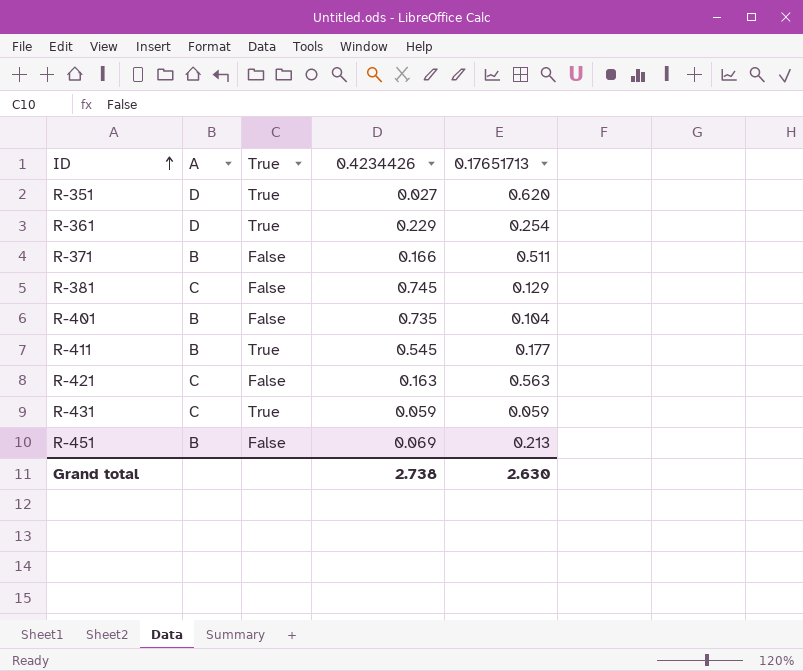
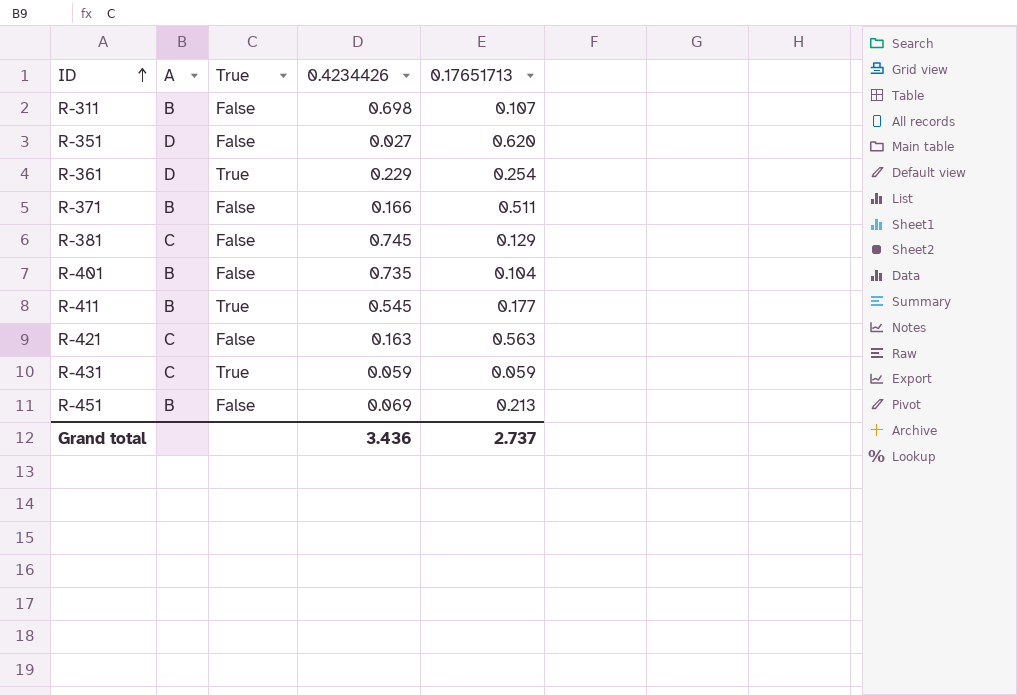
row R-311: none -> B | False | 0.698 | 0.107
R-351 | True: True -> False
Grand total | 0.4234426: 2.738 -> 3.436
Grand total | 0.17651713: 2.630 -> 2.737

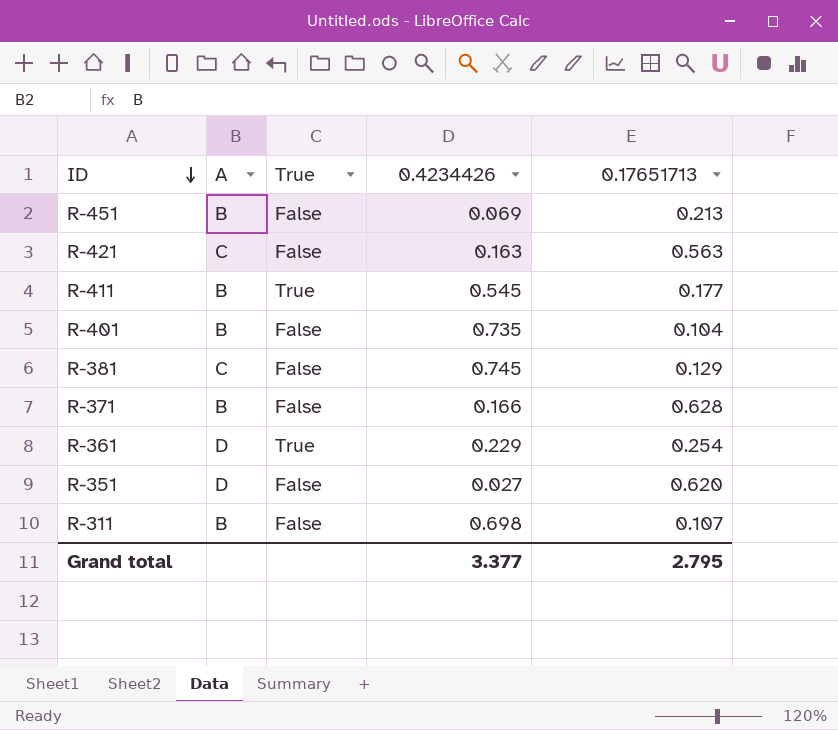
row order: ID ascending -> ID descending
row R-431: C | True | 0.059 | 0.059 -> none
R-371 | 0.17651713: 0.511 -> 0.628
Grand total | 0.4234426: 3.436 -> 3.377
Grand total | 0.17651713: 2.737 -> 2.795

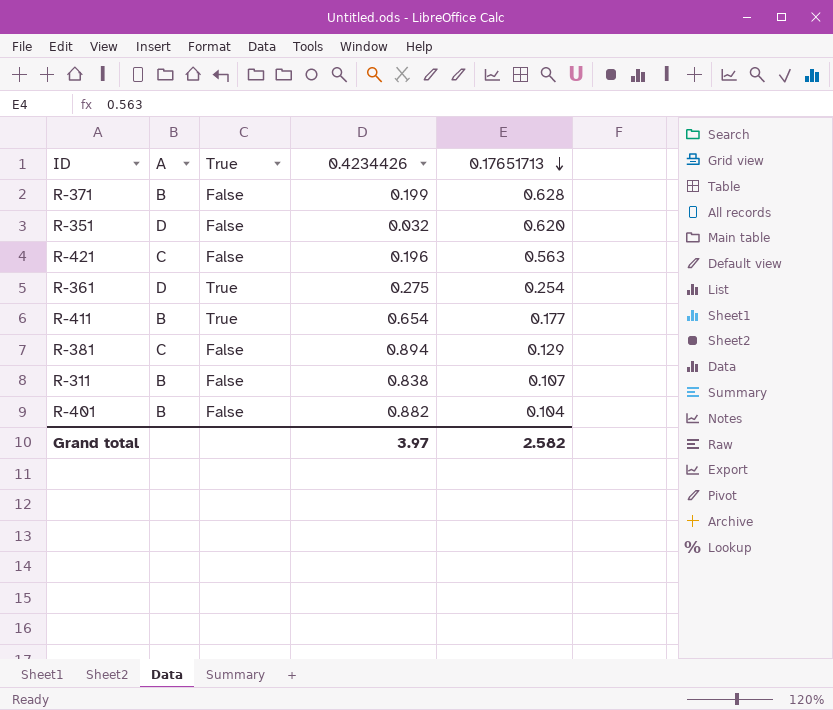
row order: ID descending -> 0.17651713 descending
row R-451: B | False | 0.069 | 0.213 -> none
R-371 | 0.4234426: 0.166 -> 0.199
R-351 | 0.4234426: 0.027 -> 0.032
R-421 | 0.4234426: 0.163 -> 0.196
R-361 | 0.4234426: 0.229 -> 0.275
R-411 | 0.4234426: 0.545 -> 0.654
R-381 | 0.4234426: 0.745 -> 0.894
R-311 | 0.4234426: 0.698 -> 0.838
R-401 | 0.4234426: 0.735 -> 0.882
Grand total | 0.4234426: 3.377 -> 3.97
Grand total | 0.17651713: 2.795 -> 2.582

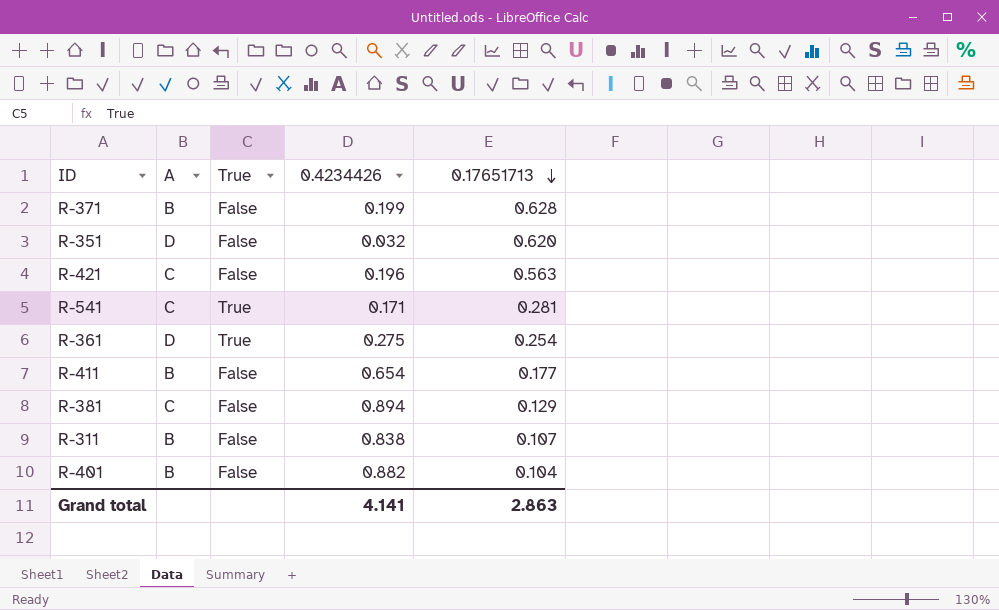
row R-541: none -> C | True | 0.171 | 0.281
R-411 | True: True -> False
Grand total | 0.4234426: 3.97 -> 4.141
Grand total | 0.17651713: 2.582 -> 2.863

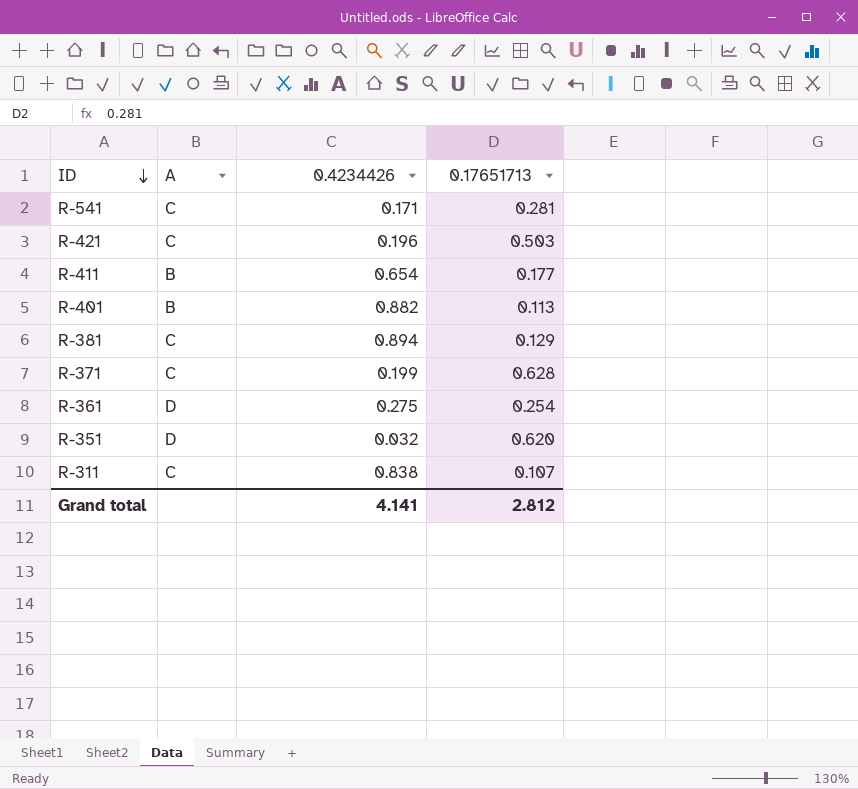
row order: 0.17651713 descending -> ID descending
column True | position: 3 -> none
R-421 | 0.17651713: 0.563 -> 0.503
R-401 | 0.17651713: 0.104 -> 0.113
R-371 | A: B -> C
R-311 | A: B -> C
Grand total | 0.17651713: 2.863 -> 2.812

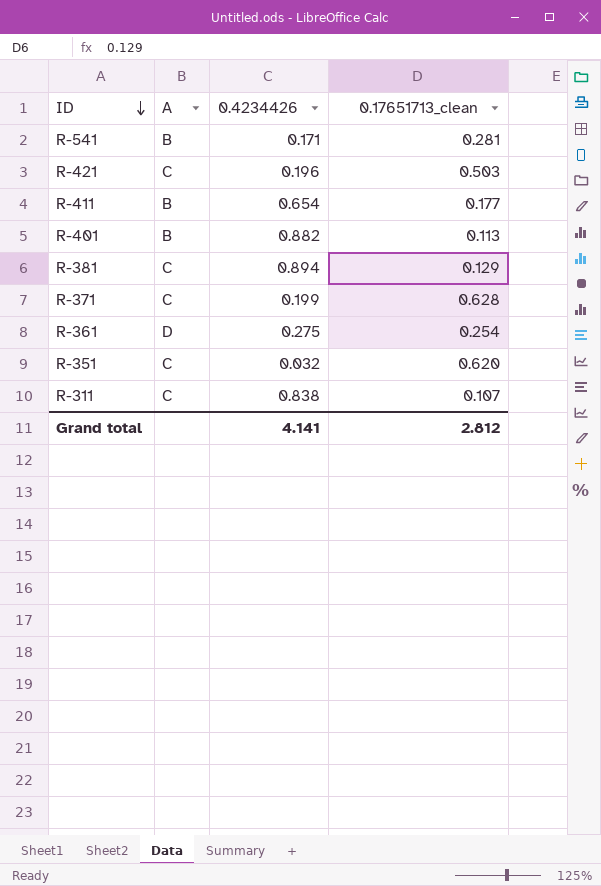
column name: 0.17651713 -> 0.17651713_clean
R-541 | A: C -> B
R-351 | A: D -> C

